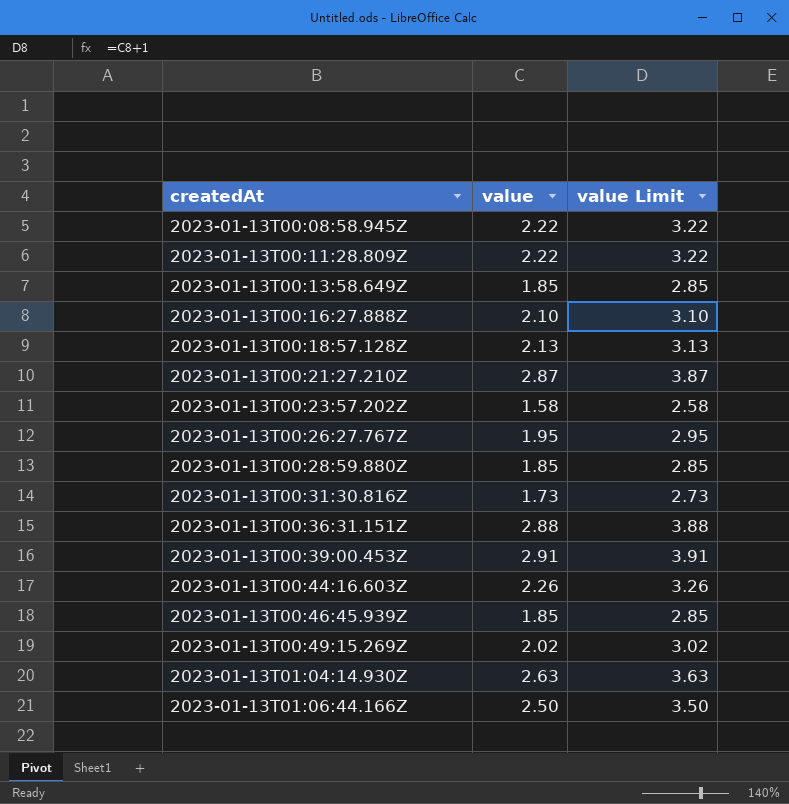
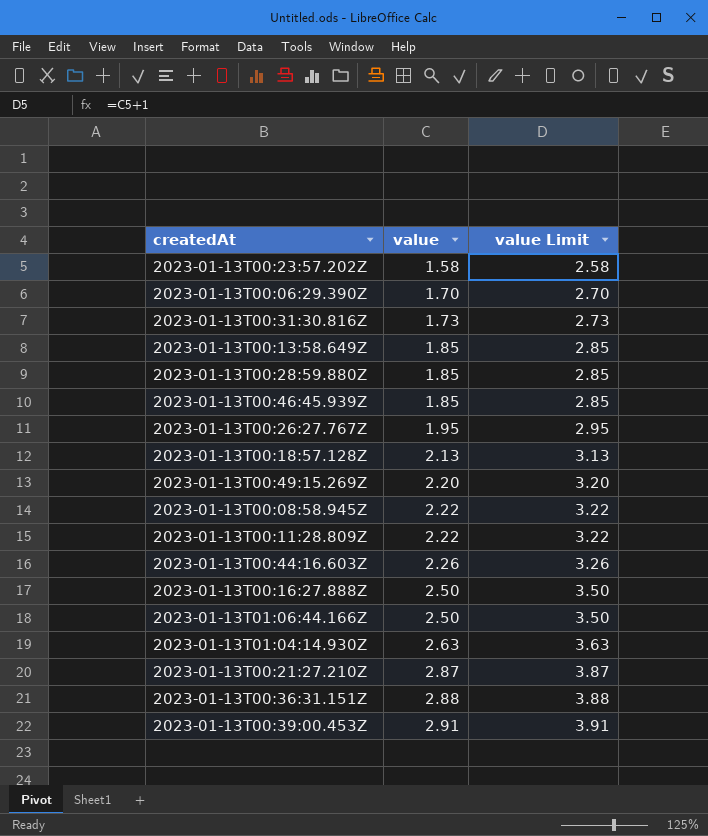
row order: createdAt ascending -> value ascending
row 2023-01-13T00:06:29.390Z: none -> 1.70 | 2.70
2023-01-13T00:49:15.269Z | value: 2.02 -> 2.20
2023-01-13T00:49:15.269Z | value Limit: 3.02 -> 3.20
2023-01-13T00:16:27.888Z | value: 2.10 -> 2.50
2023-01-13T00:16:27.888Z | value Limit: 3.10 -> 3.50

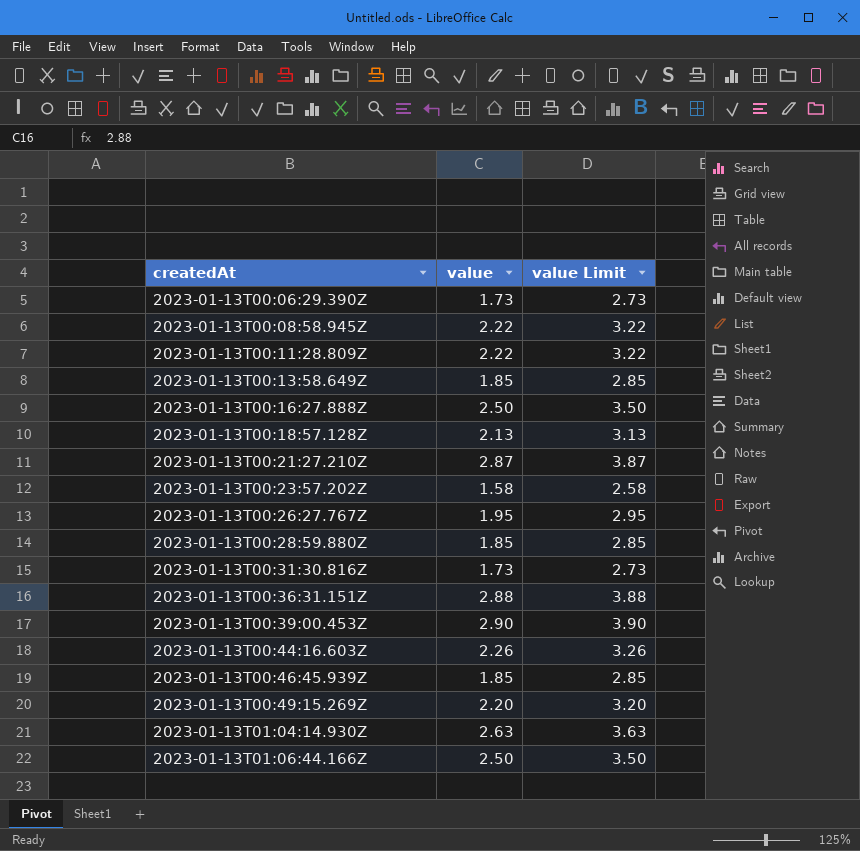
row order: value ascending -> createdAt ascending
2023-01-13T00:06:29.390Z | value: 1.70 -> 1.73
2023-01-13T00:06:29.390Z | value Limit: 2.70 -> 2.73
2023-01-13T00:39:00.453Z | value: 2.91 -> 2.90
2023-01-13T00:39:00.453Z | value Limit: 3.91 -> 3.90

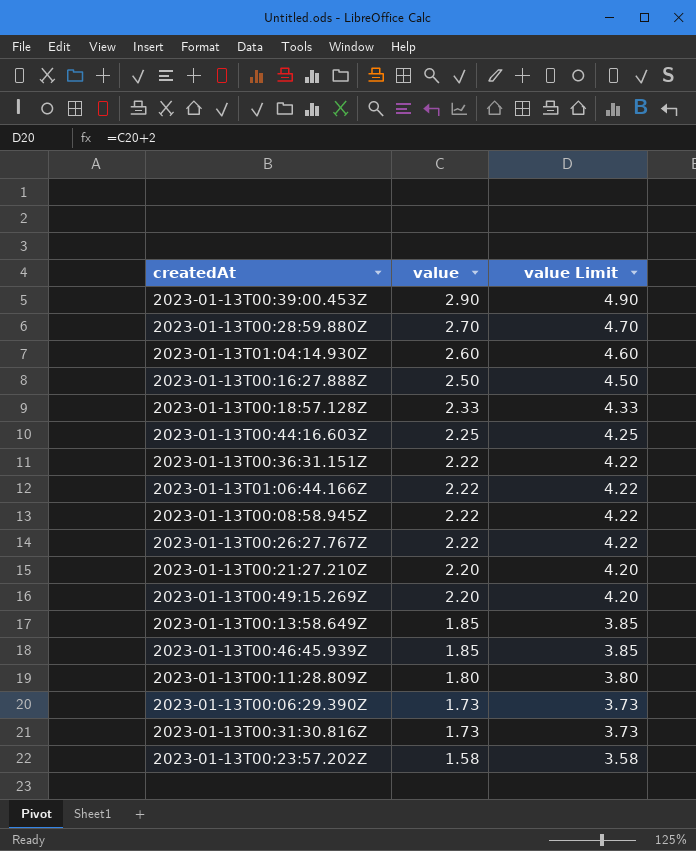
row order: createdAt ascending -> value descending
column value Limit | formula: [value] + 1 -> [value] + 2
2023-01-13T00:28:59.880Z | value: 1.85 -> 2.70
2023-01-13T01:04:14.930Z | value: 2.63 -> 2.60
2023-01-13T00:18:57.128Z | value: 2.13 -> 2.33
2023-01-13T00:44:16.603Z | value: 2.26 -> 2.25
2023-01-13T00:36:31.151Z | value: 2.88 -> 2.22
2023-01-13T01:06:44.166Z | value: 2.50 -> 2.22
2023-01-13T00:26:27.767Z | value: 1.95 -> 2.22
2023-01-13T00:21:27.210Z | value: 2.87 -> 2.20
2023-01-13T00:11:28.809Z | value: 2.22 -> 1.80

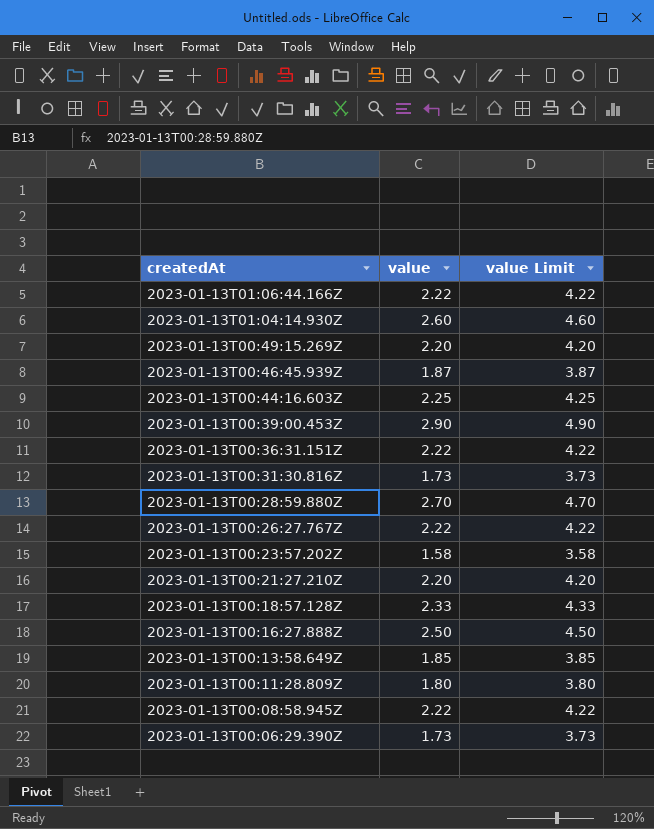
row order: value descending -> createdAt descending
2023-01-13T00:46:45.939Z | value: 1.85 -> 1.87
2023-01-13T00:46:45.939Z | value Limit: 3.85 -> 3.87

